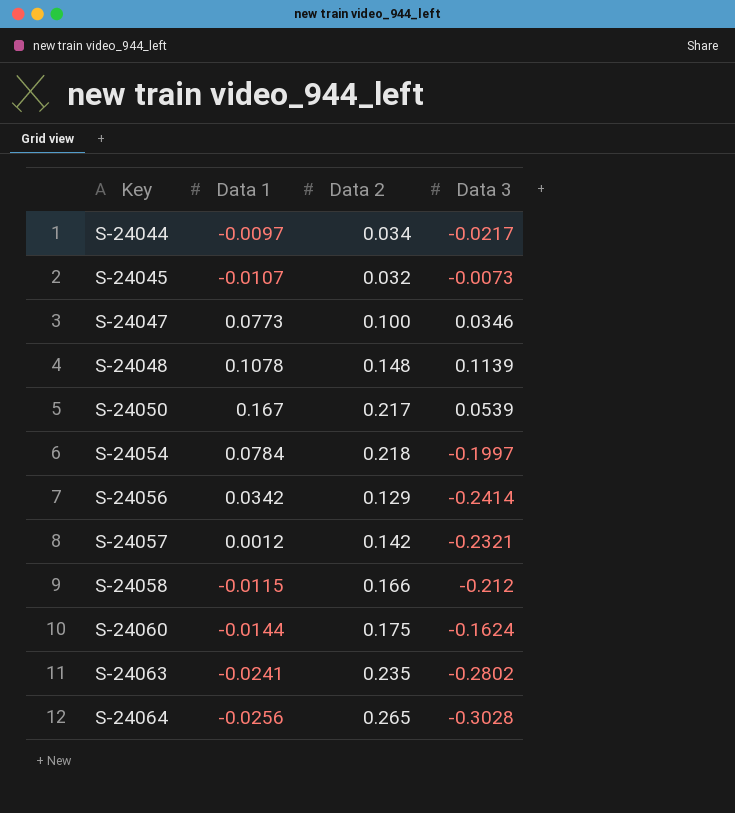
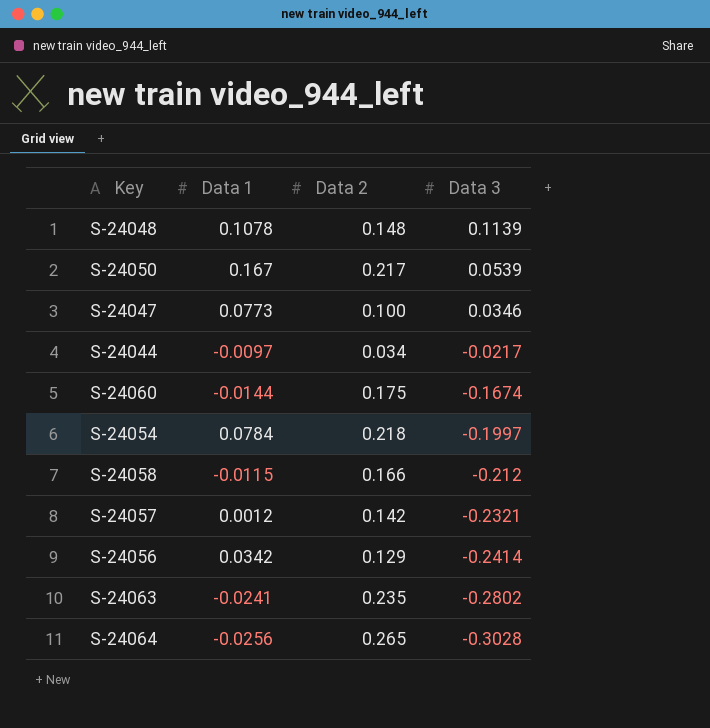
row order: Key ascending -> Data 3 descending
row S-24045: -0.0107 | 0.032 | -0.0073 -> none
S-24060 | Data 3: -0.1624 -> -0.1674

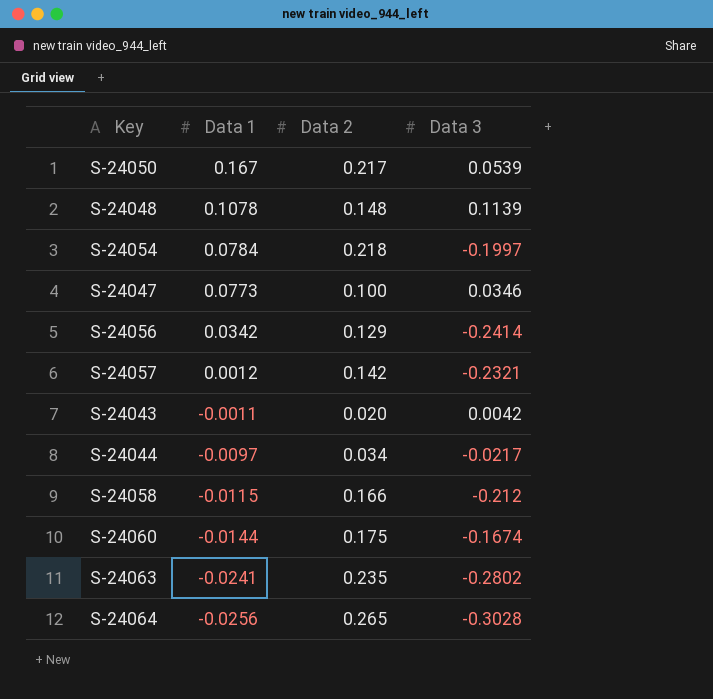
row order: Data 3 descending -> Data 1 descending
row S-24043: none -> -0.0011 | 0.020 | 0.0042

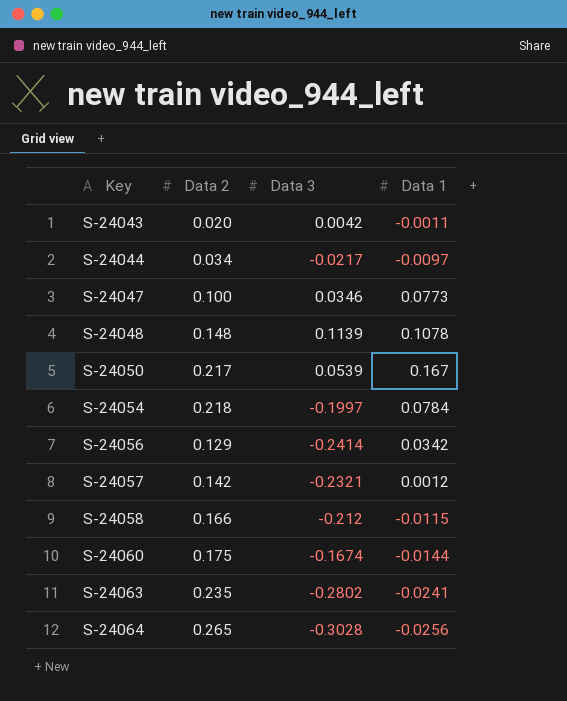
row order: Data 1 descending -> Key ascending
column Data 1 | position: 2 -> 4

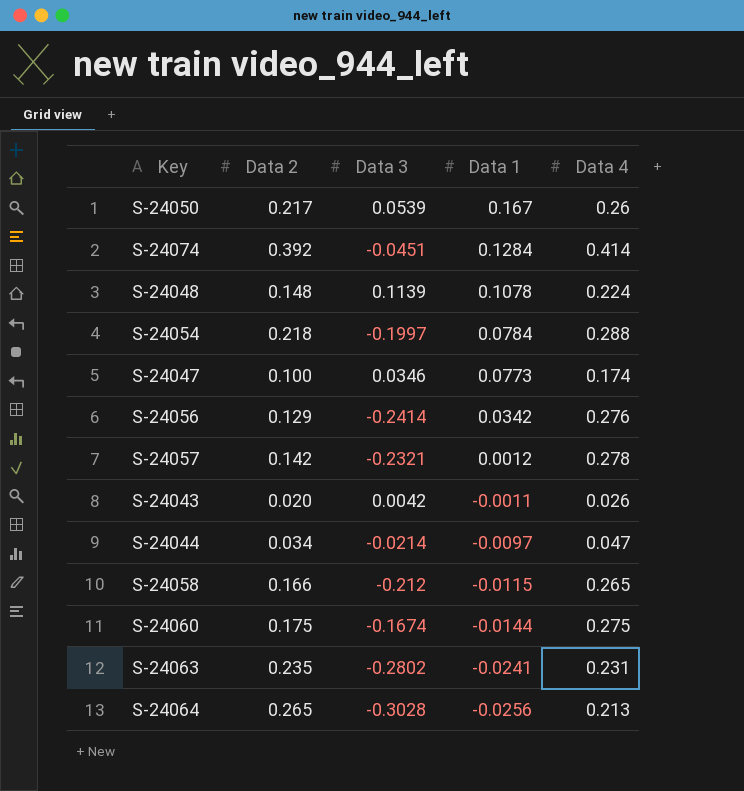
row order: Key ascending -> Data 1 descending
column Data 4 | position: none -> 5
row S-24074: none -> 0.392 | -0.0451 | 0.1284 | 0.414
S-24044 | Data 3: -0.0217 -> -0.0214

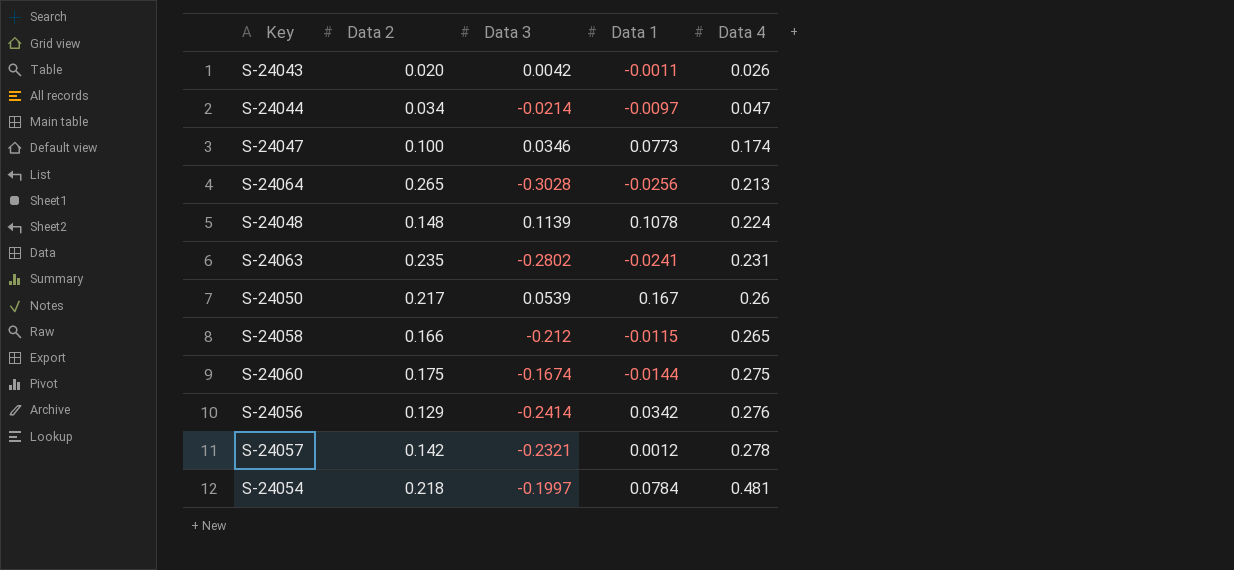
row order: Data 1 descending -> Data 4 ascending
row S-24074: 0.392 | -0.0451 | 0.1284 | 0.414 -> none
S-24054 | Data 4: 0.288 -> 0.481

